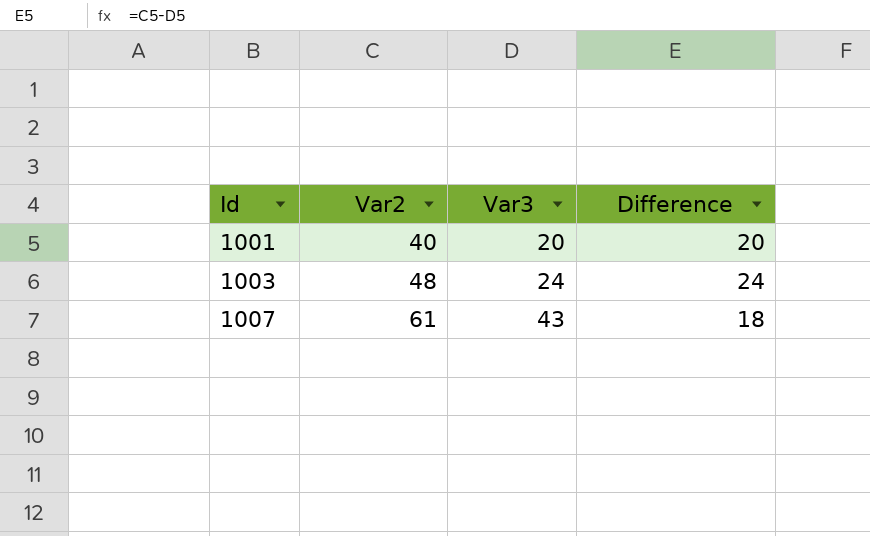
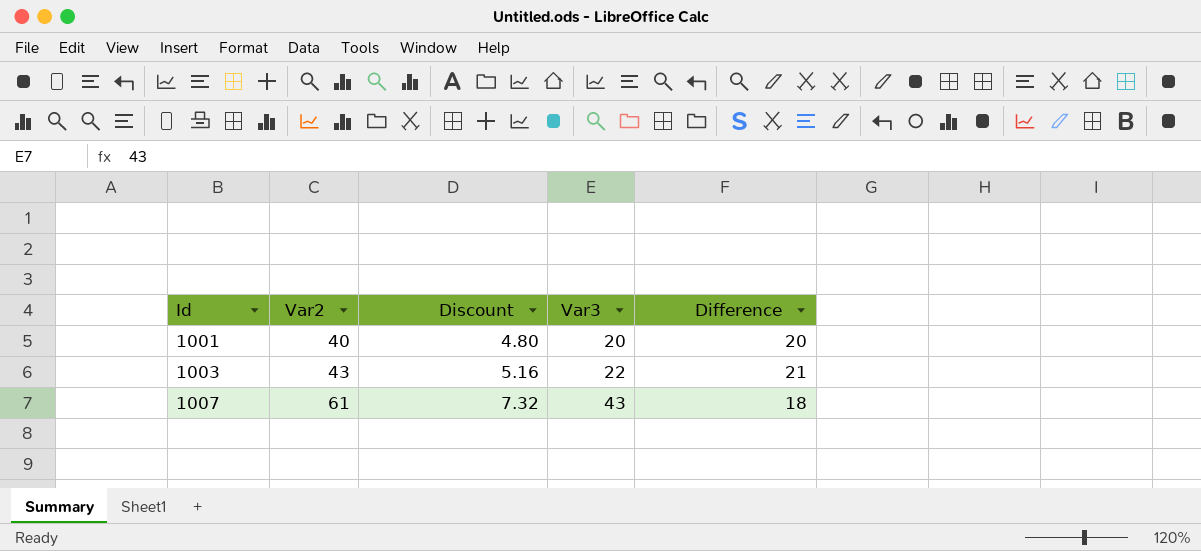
column Discount | formula: none -> [Var2] * 0.12
1003 | Var2: 48 -> 43
1003 | Var3: 24 -> 22
1003 | Difference: 24 -> 21

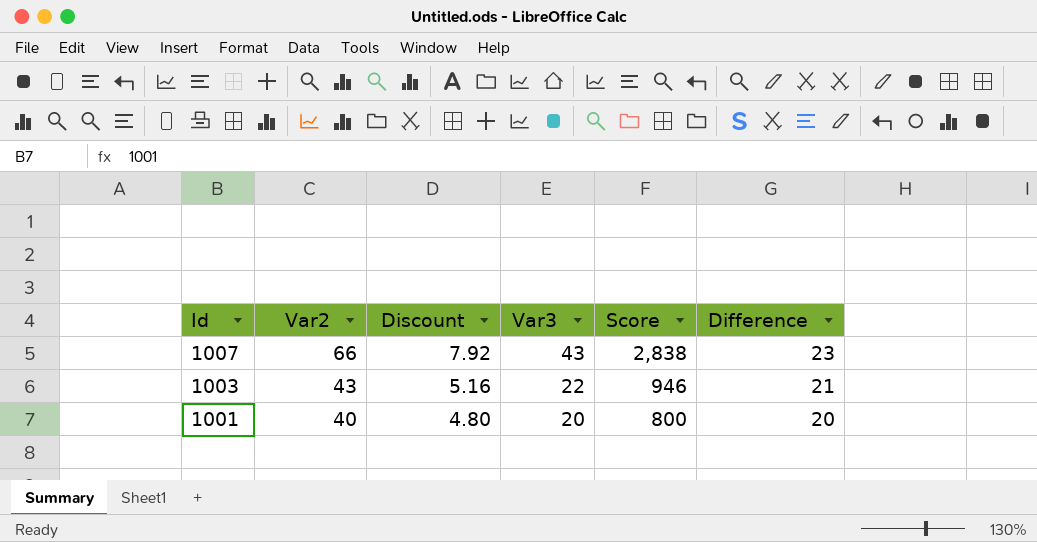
row order: Id ascending -> Id descending
column Score | formula: none -> [Var2] * [Var3]
1007 | Var2: 61 -> 66
1007 | Discount: 7.32 -> 7.92
1007 | Difference: 18 -> 23

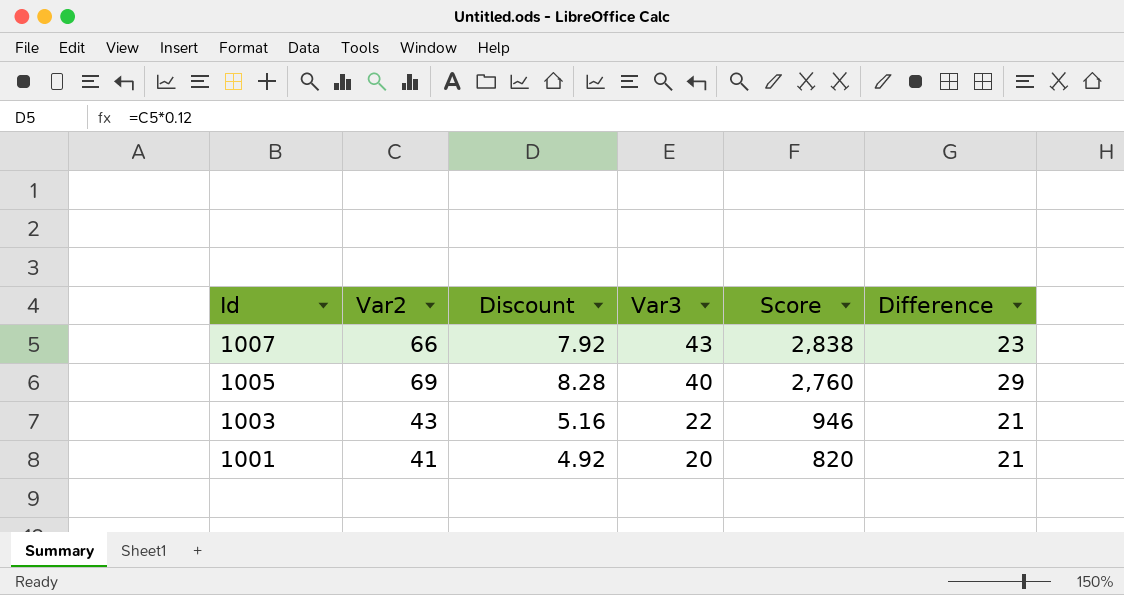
row 1005: none -> 69 | 8.28 | 40 | 2,760 | 29
1001 | Var2: 40 -> 41
1001 | Discount: 4.80 -> 4.92
1001 | Score: 800 -> 820
1001 | Difference: 20 -> 21

